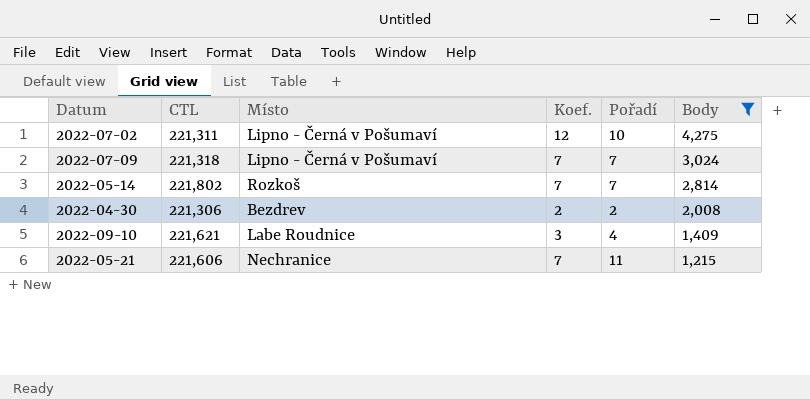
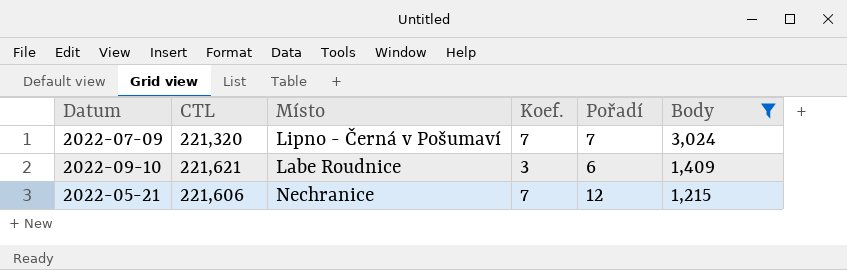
row 2022-07-02: 221,311 | Lipno - Černá v Pošumaví | 12 | 10 | 4,275 -> none
row 2022-05-14: 221,802 | Rozkoš | 7 | 7 | 2,814 -> none
row 2022-04-30: 221,306 | Bezdrev | 2 | 2 | 2,008 -> none
2022-07-09 | CTL: 221,318 -> 221,320
2022-09-10 | Pořadí: 4 -> 6
2022-05-21 | Pořadí: 11 -> 12

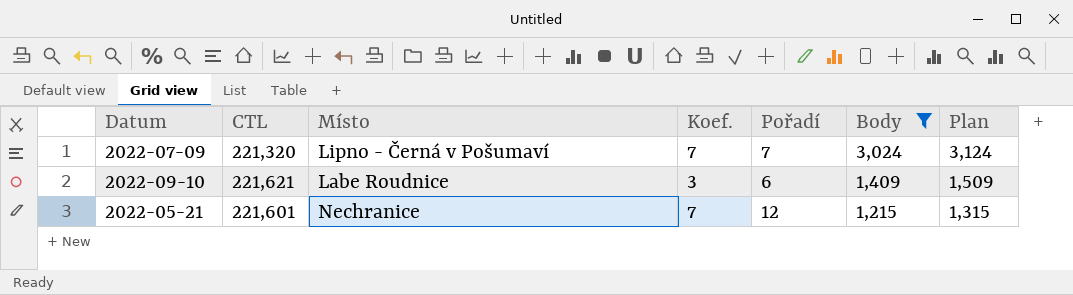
column Plan | formula: none -> [Body] + 100
2022-05-21 | CTL: 221,606 -> 221,601

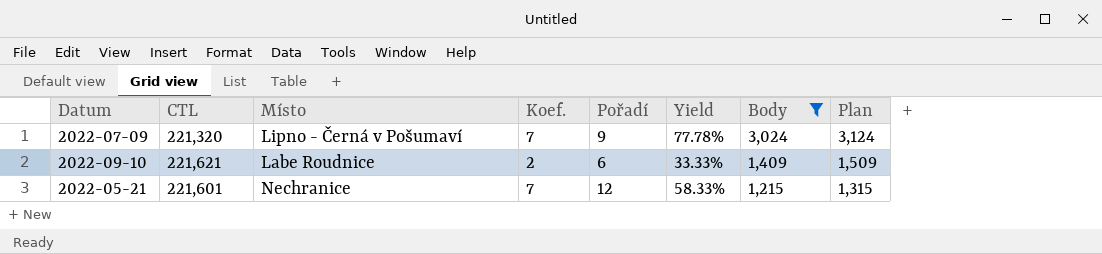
column Yield | formula: none -> [Koef.] / [Pořadí]
2022-07-09 | Pořadí: 7 -> 9
2022-09-10 | Koef.: 3 -> 2

